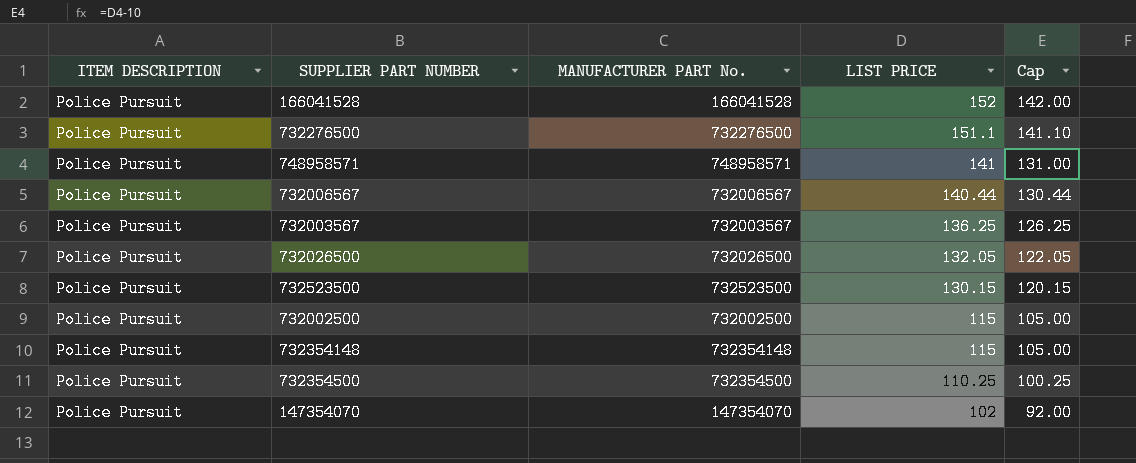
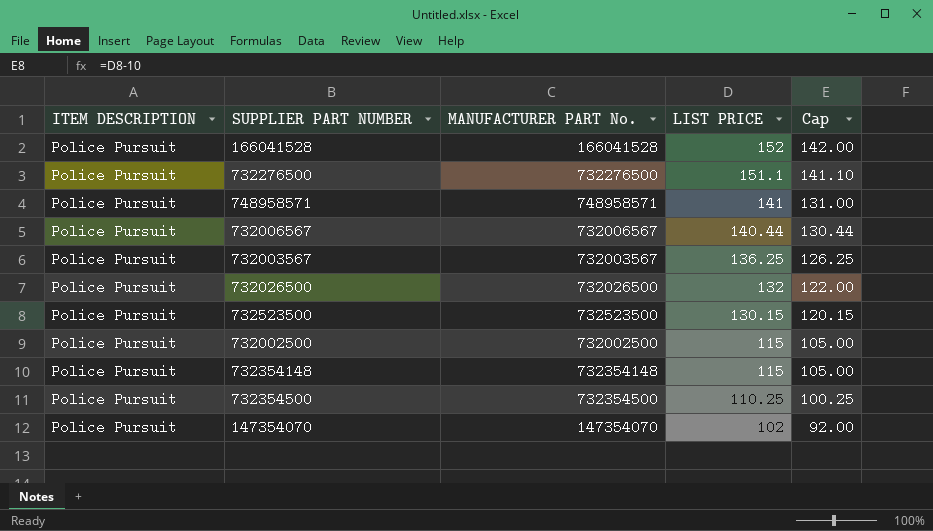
732026500 | LIST PRICE: 132.05 -> 132
732026500 | Cap: 122.05 -> 122.00

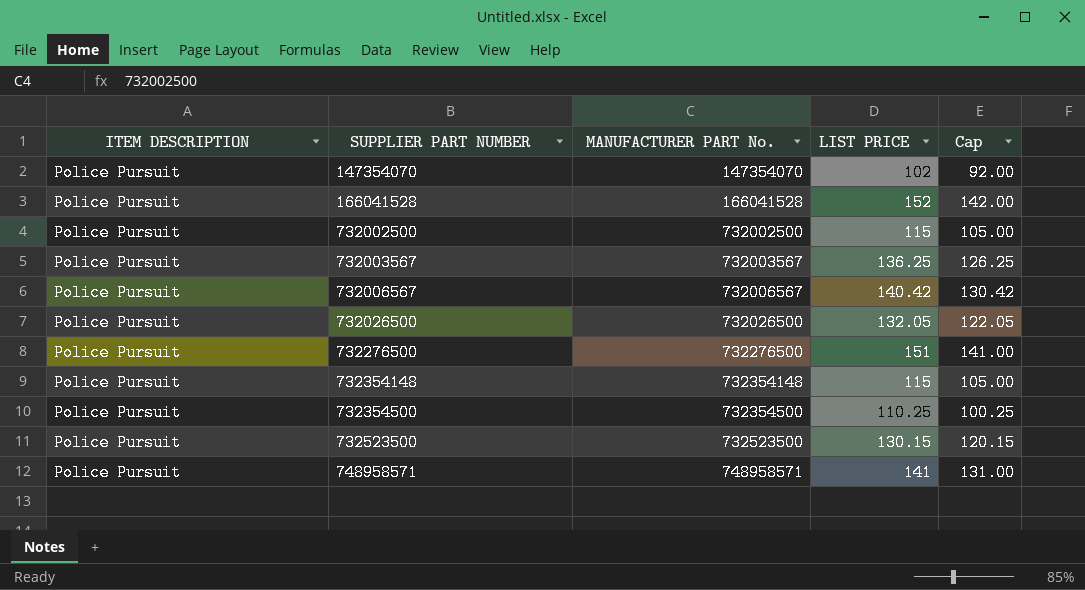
row order: LIST PRICE descending -> SUPPLIER PART NUMBER ascending
732006567 | LIST PRICE: 140.44 -> 140.42
732006567 | Cap: 130.44 -> 130.42
732026500 | LIST PRICE: 132 -> 132.05
732026500 | Cap: 122.00 -> 122.05
732276500 | LIST PRICE: 151.1 -> 151
732276500 | Cap: 141.10 -> 141.00

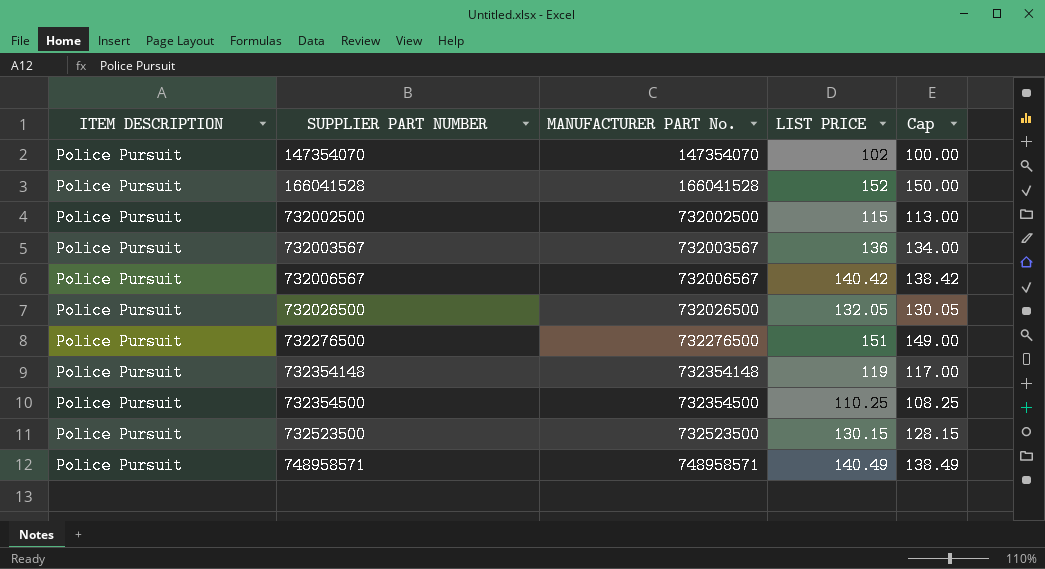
column Cap | formula: [LIST PRICE] - 10 -> [LIST PRICE] - 2
732003567 | LIST PRICE: 136.25 -> 136
732354148 | LIST PRICE: 115 -> 119
748958571 | LIST PRICE: 141 -> 140.49

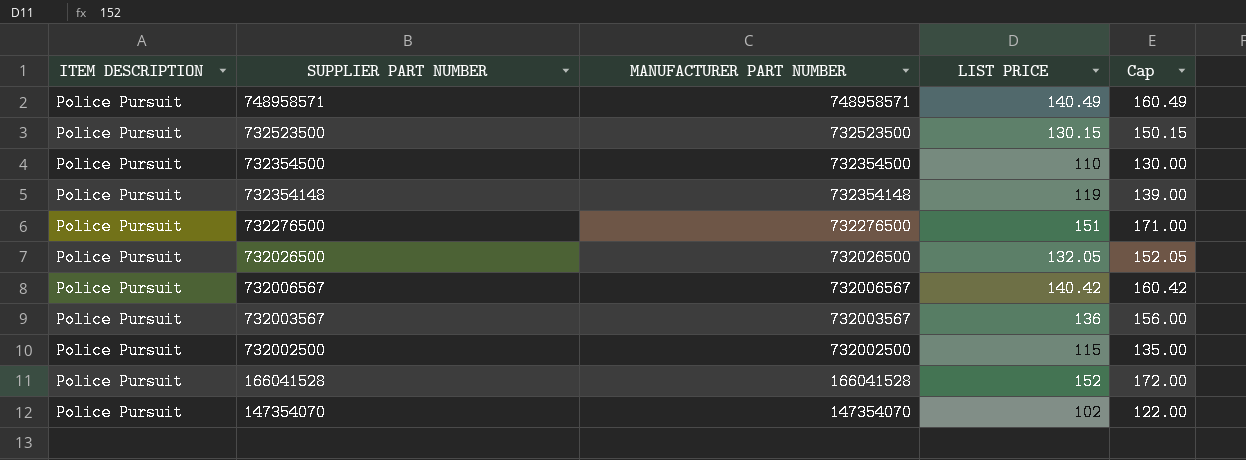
row order: SUPPLIER PART NUMBER ascending -> SUPPLIER PART NUMBER descending
column name: MANUFACTURER PART No. -> MANUFACTURER PART NUMBER
column Cap | formula: [LIST PRICE] - 2 -> [LIST PRICE] + 20
732354500 | LIST PRICE: 110.25 -> 110

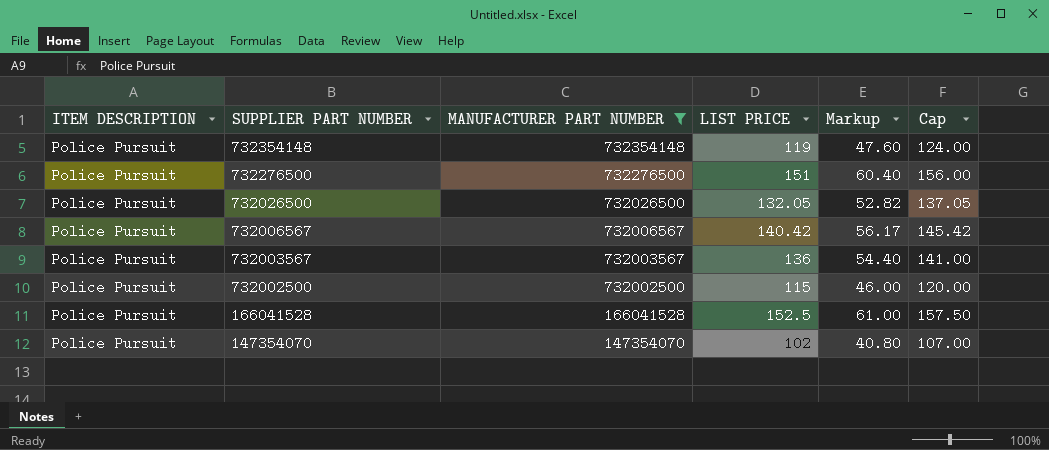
filter: none -> MANUFACTURER PART NUMBER <= 732354148
column Markup | formula: none -> [LIST PRICE] * 0.4
column Cap | formula: [LIST PRICE] + 20 -> [LIST PRICE] + 5
166041528 | LIST PRICE: 152 -> 152.5

